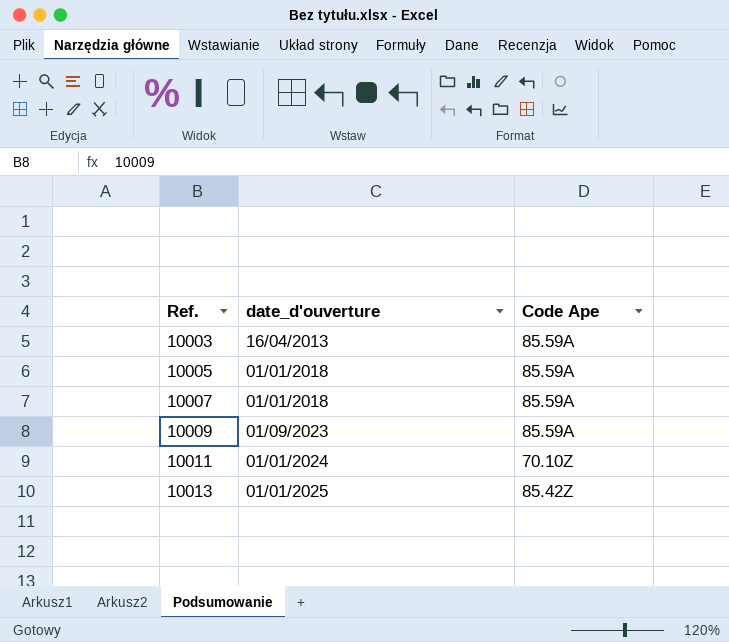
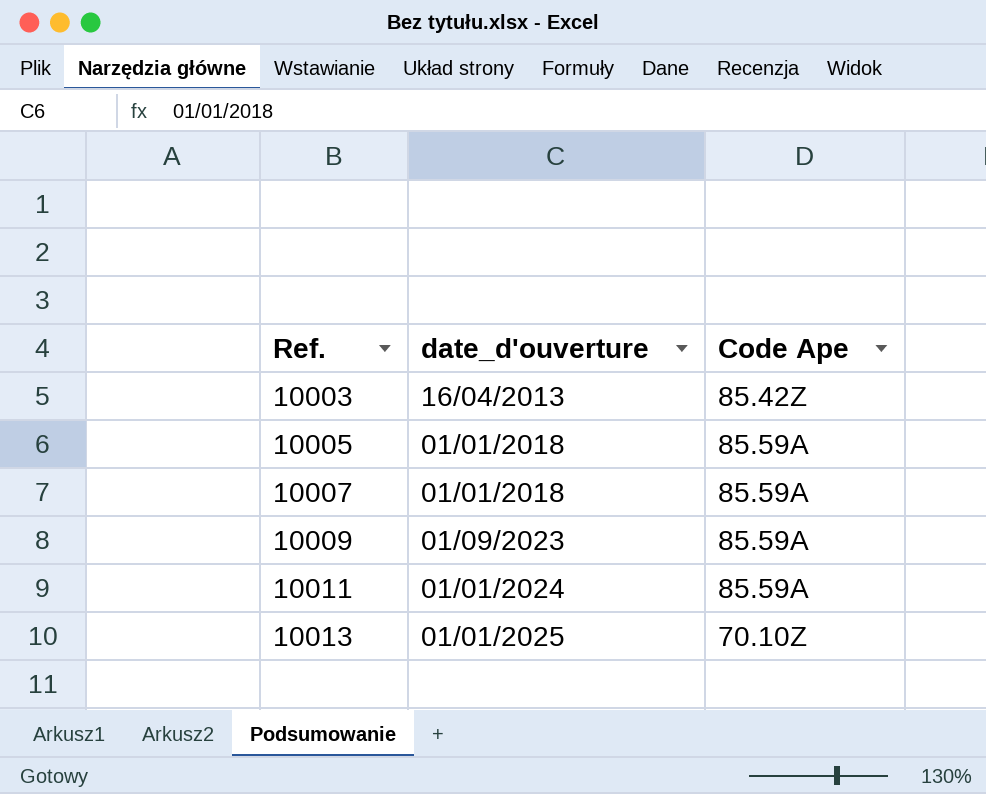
10003 | Code Ape: 85.59A -> 85.42Z
10011 | Code Ape: 70.10Z -> 85.59A
10013 | Code Ape: 85.42Z -> 70.10Z

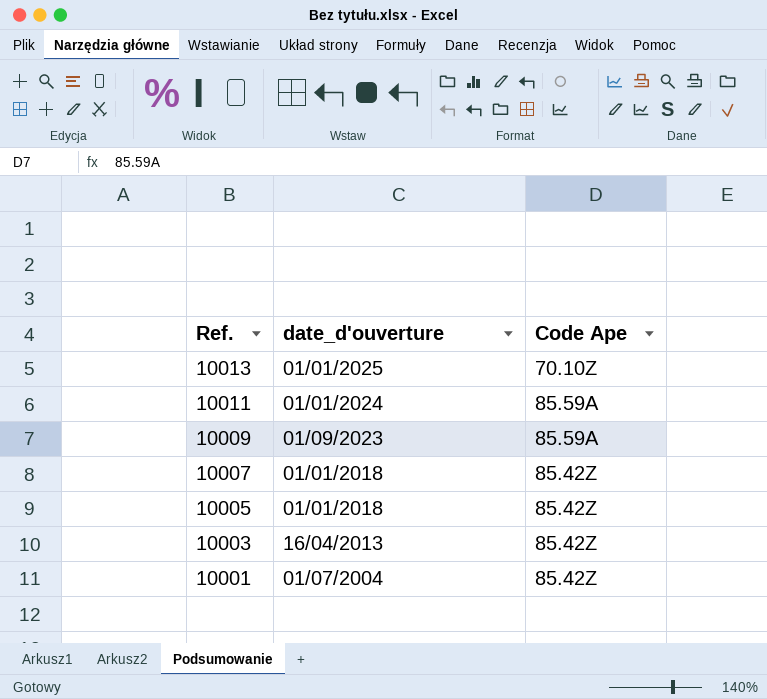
row order: Ref. ascending -> Ref. descending
10007 | Code Ape: 85.59A -> 85.42Z
10005 | Code Ape: 85.59A -> 85.42Z
row 10001: none -> 01/07/2004 | 85.42Z

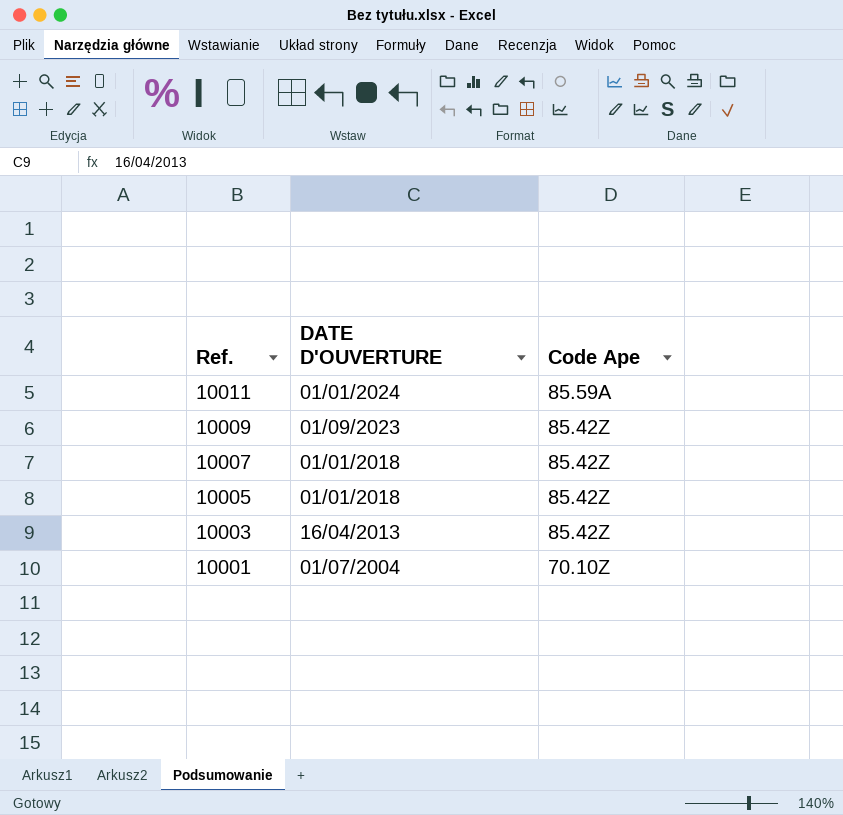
column name: date_d'ouverture -> DATE D'OUVERTURE
row 10013: 01/01/2025 | 70.10Z -> none
10009 | Code Ape: 85.59A -> 85.42Z
10001 | Code Ape: 85.42Z -> 70.10Z

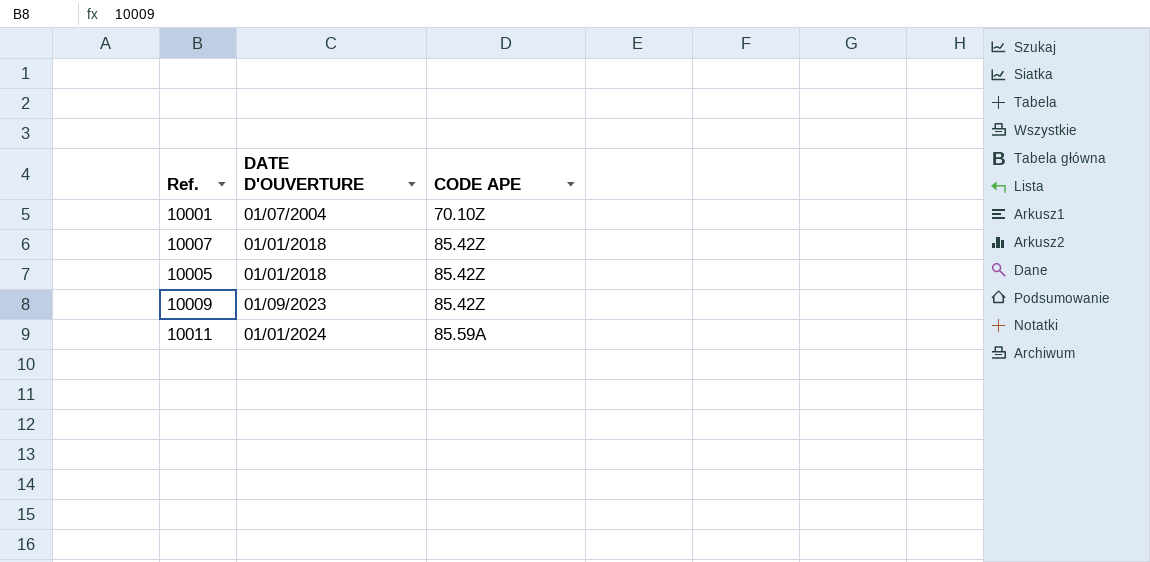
row order: Ref. descending -> DATE D'OUVERTURE ascending
column name: Code Ape -> CODE APE
row 10003: 16/04/2013 | 85.42Z -> none

